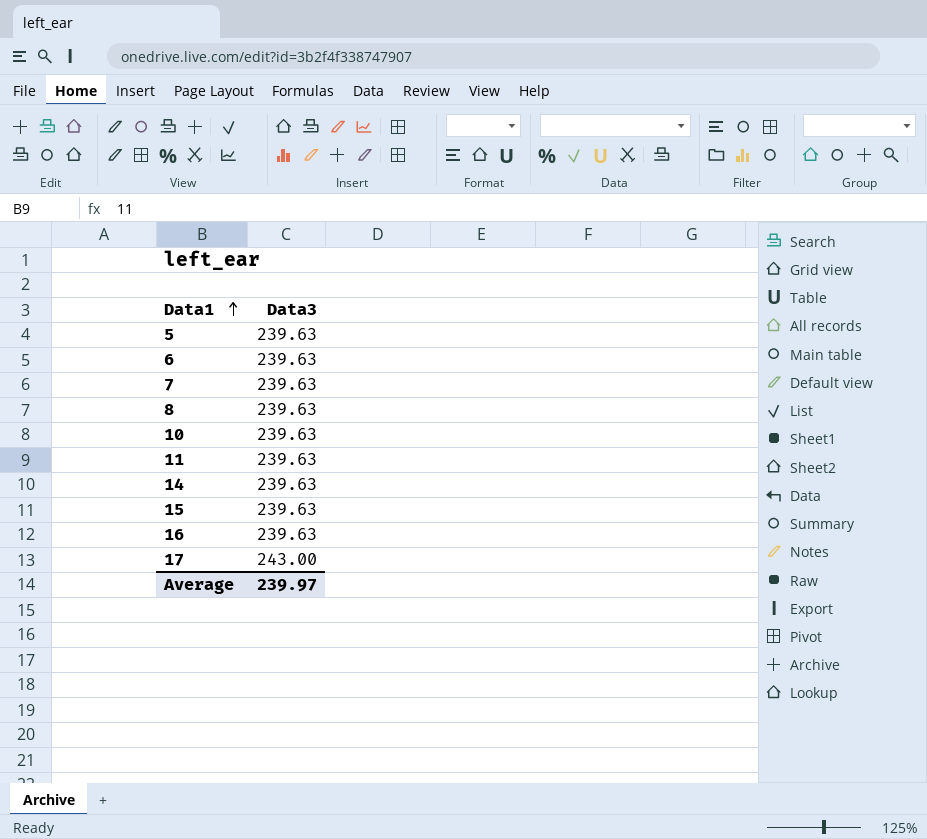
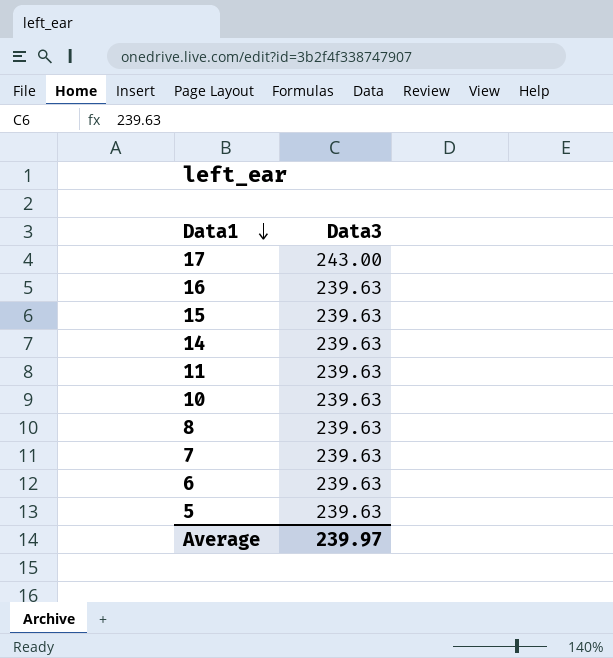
row order: Data1 ascending -> Data1 descending

